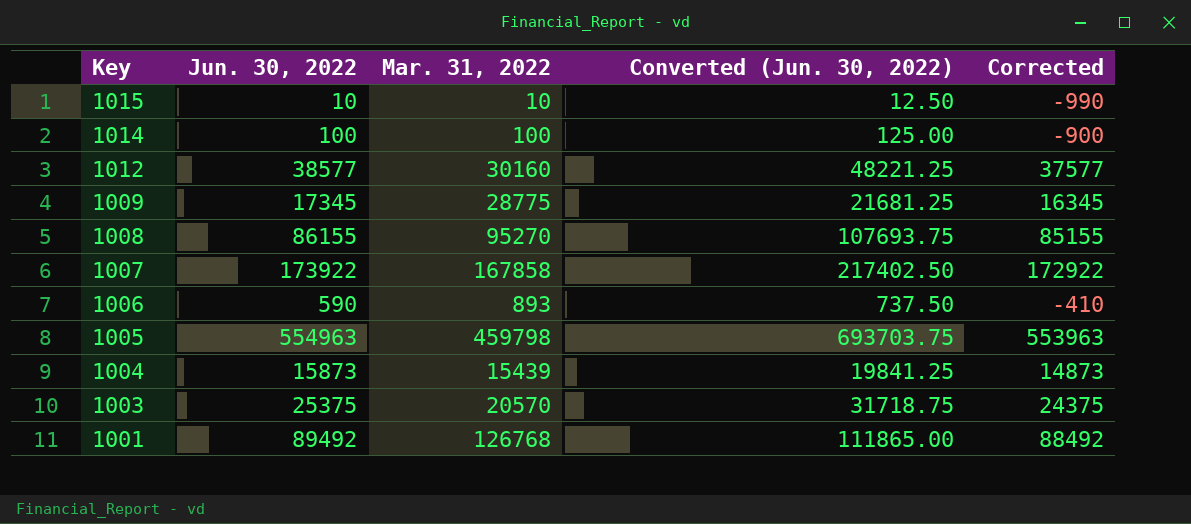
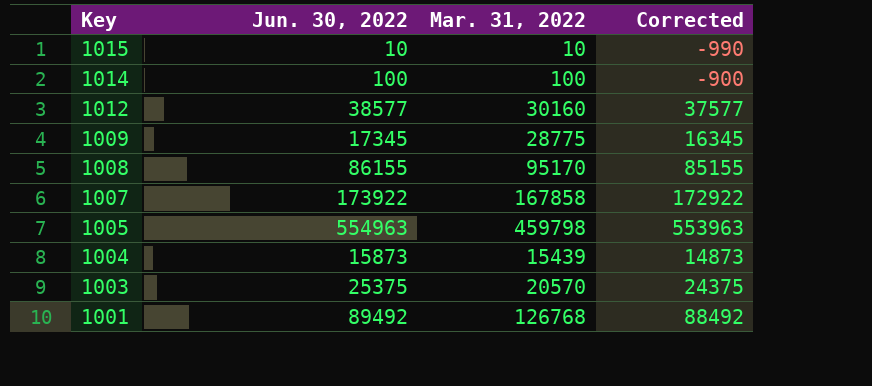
column Converted (Jun. 30, 2022) | formula: [Jun. 30, 2022] * 1.25 -> none
row 1006: 590 | 893 | 737.50 | -410 -> none
1008 | Mar. 31, 2022: 95270 -> 95170

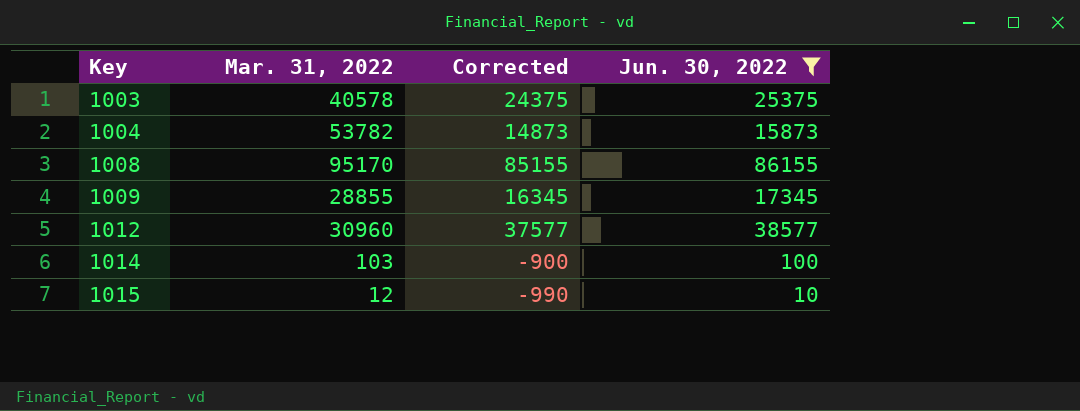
filter: none -> Jun. 30, 2022 <= 86155
row order: Key descending -> Key ascending
column Jun. 30, 2022 | position: 2 -> 4
1003 | Mar. 31, 2022: 20570 -> 40578
1004 | Mar. 31, 2022: 15439 -> 53782
1009 | Mar. 31, 2022: 28775 -> 28855
1012 | Mar. 31, 2022: 30160 -> 30960
1014 | Mar. 31, 2022: 100 -> 103
1015 | Mar. 31, 2022: 10 -> 12

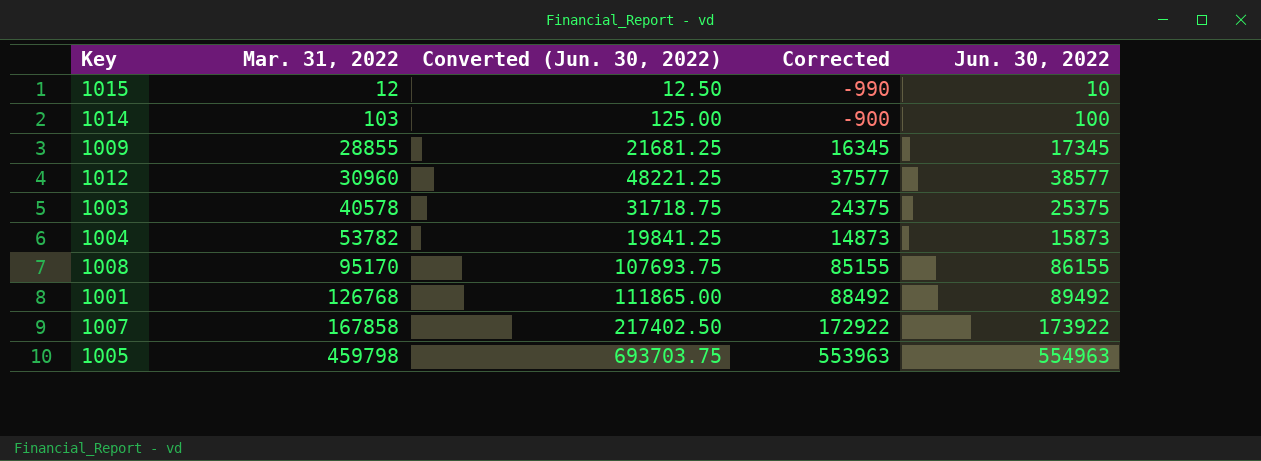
filter: Jun. 30, 2022 <= 86155 -> none
row order: Key ascending -> Mar. 31, 2022 ascending
column Converted (Jun. 30, 2022) | formula: none -> [Jun. 30, 2022] * 1.25

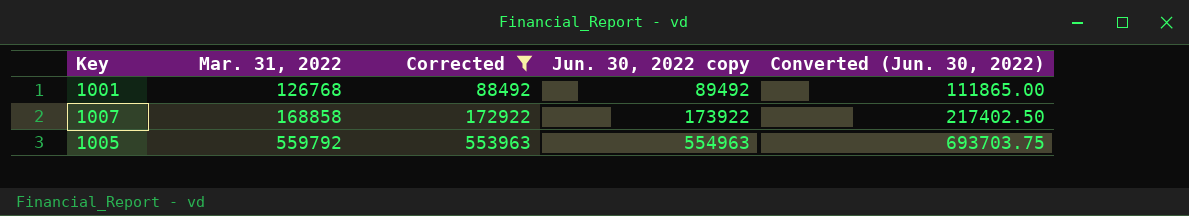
filter: none -> Corrected >= 88492
column name: Jun. 30, 2022 -> Jun. 30, 2022 copy
column Converted (Jun. 30, 2022) | position: 3 -> 5
1007 | Mar. 31, 2022: 167858 -> 168858
1005 | Mar. 31, 2022: 459798 -> 559792

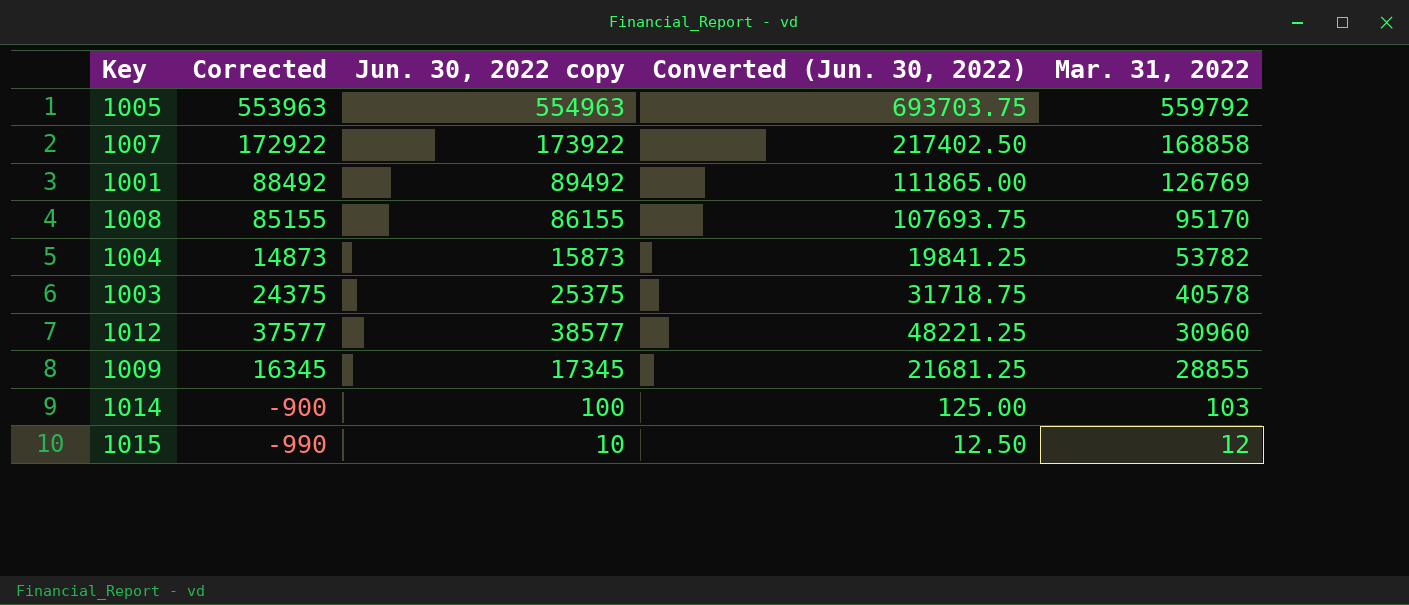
filter: Corrected >= 88492 -> none
row order: Mar. 31, 2022 ascending -> Mar. 31, 2022 descending
column Mar. 31, 2022 | position: 2 -> 5
1001 | Mar. 31, 2022: 126768 -> 126769

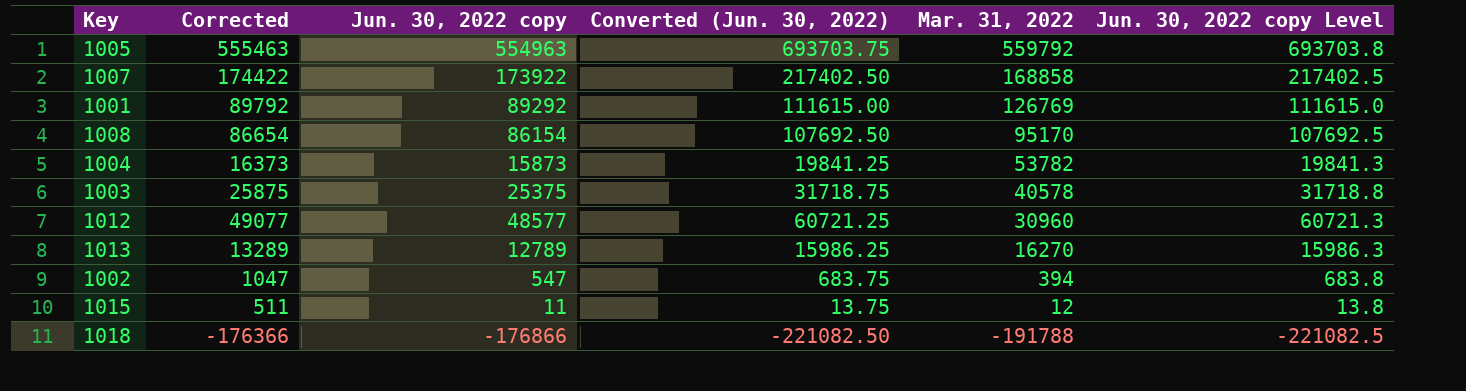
column Corrected | formula: [Jun. 30, 2022 copy] - 1000 -> [Jun. 30, 2022 copy] + 500
column Jun. 30, 2022 copy Level | formula: none -> [Jun. 30, 2022 copy] * 1.25
row 1009: 16345 | 17345 | 21681.25 | 28855 -> none
row 1014: -900 | 100 | 125.00 | 103 -> none
1001 | Jun. 30, 2022 copy: 89492 -> 89292
1001 | Converted (Jun. 30, 2022): 111865.00 -> 111615.00
1008 | Jun. 30, 2022 copy: 86155 -> 86154
1008 | Converted (Jun. 30, 2022): 107693.75 -> 107692.50
1012 | Jun. 30, 2022 copy: 38577 -> 48577
1012 | Converted (Jun. 30, 2022): 48221.25 -> 60721.25
row 1013: none -> 13289 | 12789 | 15986.25 | 16270 | 15986.3
row 1002: none -> 1047 | 547 | 683.75 | 394 | 683.8
1015 | Jun. 30, 2022 copy: 10 -> 11
1015 | Converted (Jun. 30, 2022): 12.50 -> 13.75
row 1018: none -> -176366 | -176866 | -221082.50 | -191788 | -221082.5

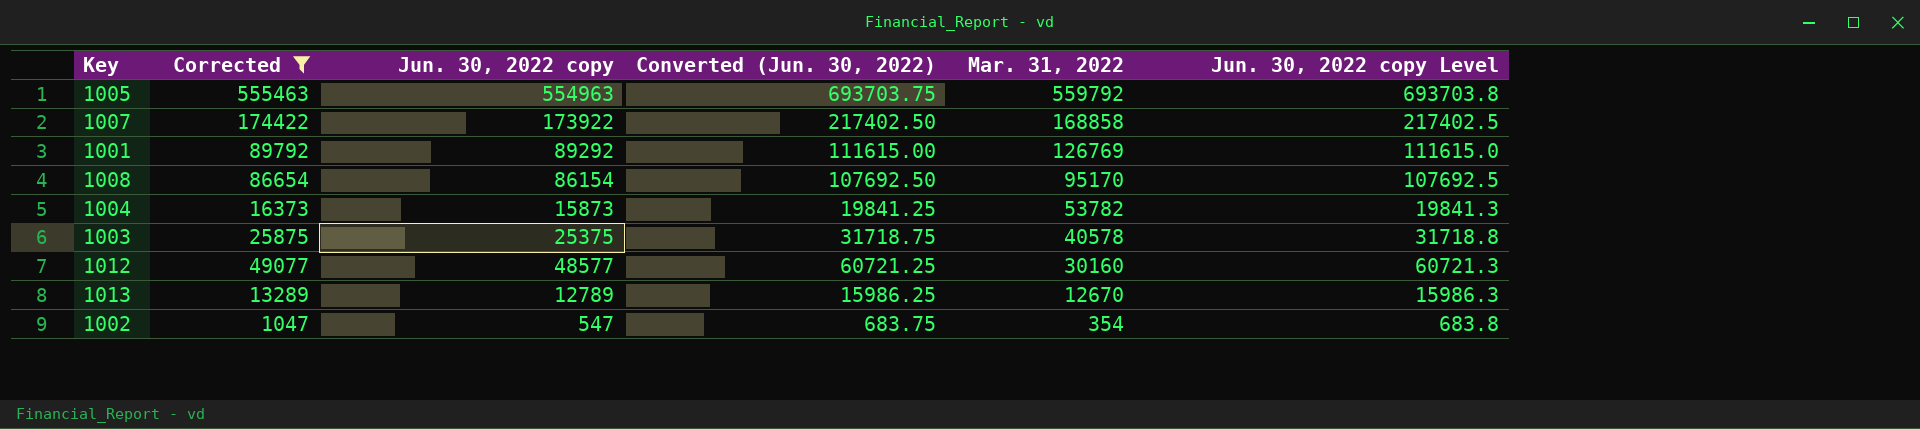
filter: none -> Corrected >= 1047
1012 | Mar. 31, 2022: 30960 -> 30160
1013 | Mar. 31, 2022: 16270 -> 12670
1002 | Mar. 31, 2022: 394 -> 354

